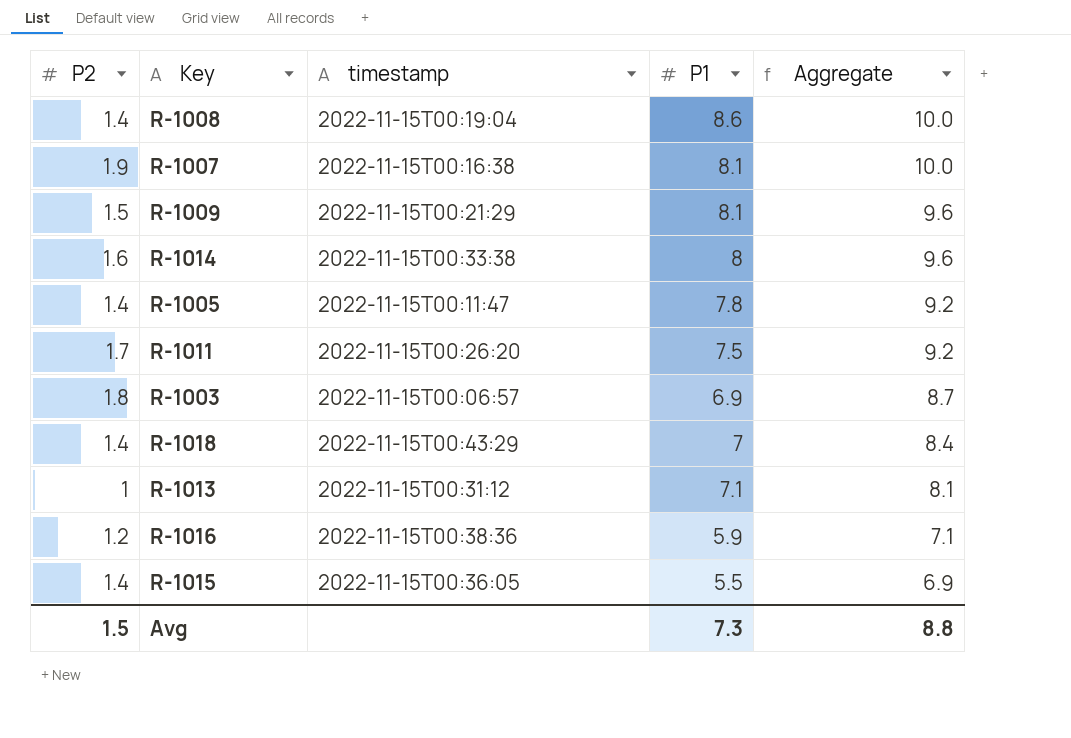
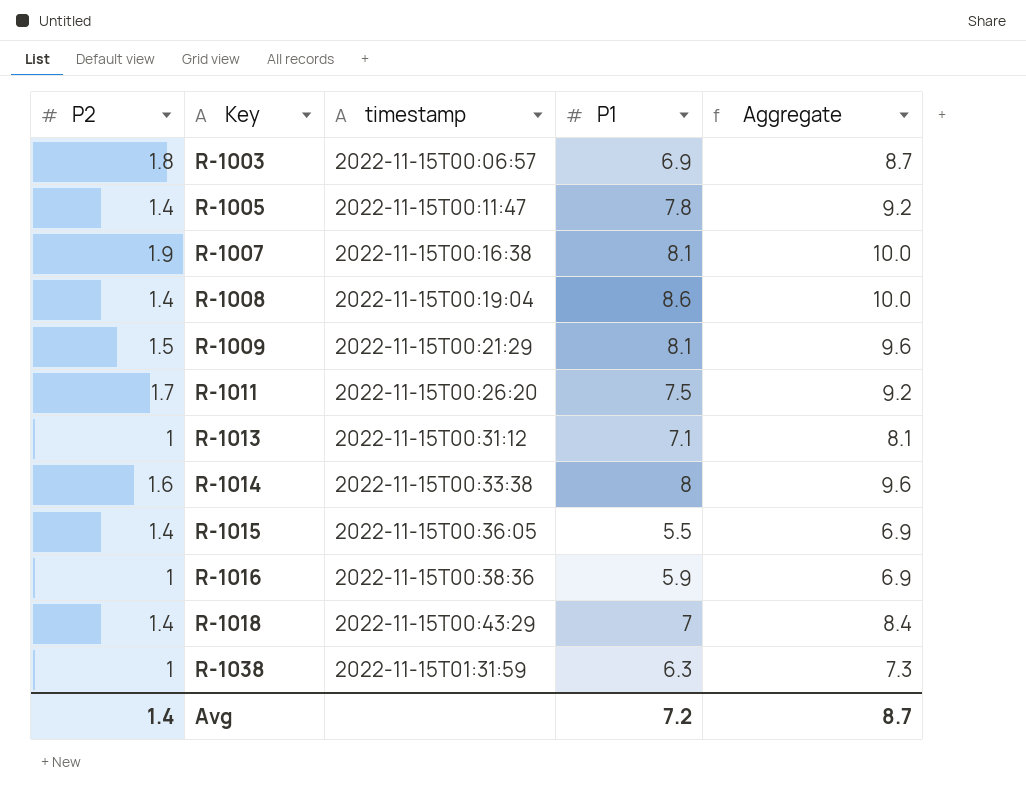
row order: Aggregate descending -> Key ascending
R-1016 | P2: 1.2 -> 1
R-1016 | Aggregate: 7.1 -> 6.9
row R-1038: none -> 1 | 2022-11-15T01:31:59 | 6.3 | 7.3
Avg | P2: 1.5 -> 1.4
Avg | P1: 7.3 -> 7.2
Avg | Aggregate: 8.8 -> 8.7

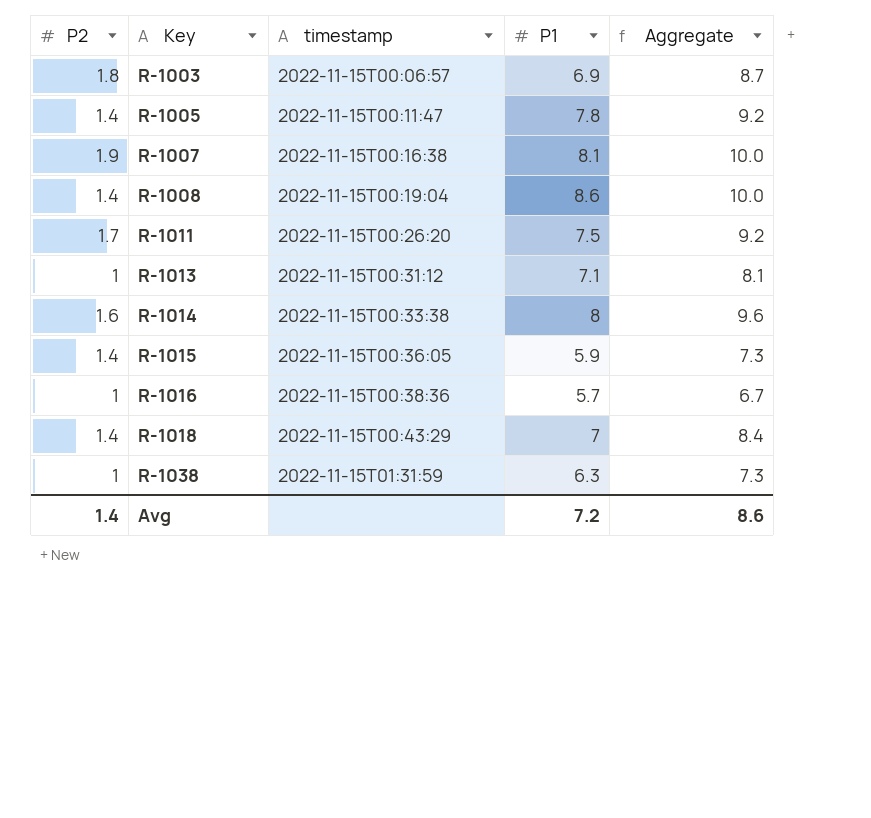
row R-1009: 1.5 | 2022-11-15T00:21:29 | 8.1 | 9.6 -> none
R-1015 | P1: 5.5 -> 5.9
R-1015 | Aggregate: 6.9 -> 7.3
R-1016 | P1: 5.9 -> 5.7
R-1016 | Aggregate: 6.9 -> 6.7
Avg | Aggregate: 8.7 -> 8.6

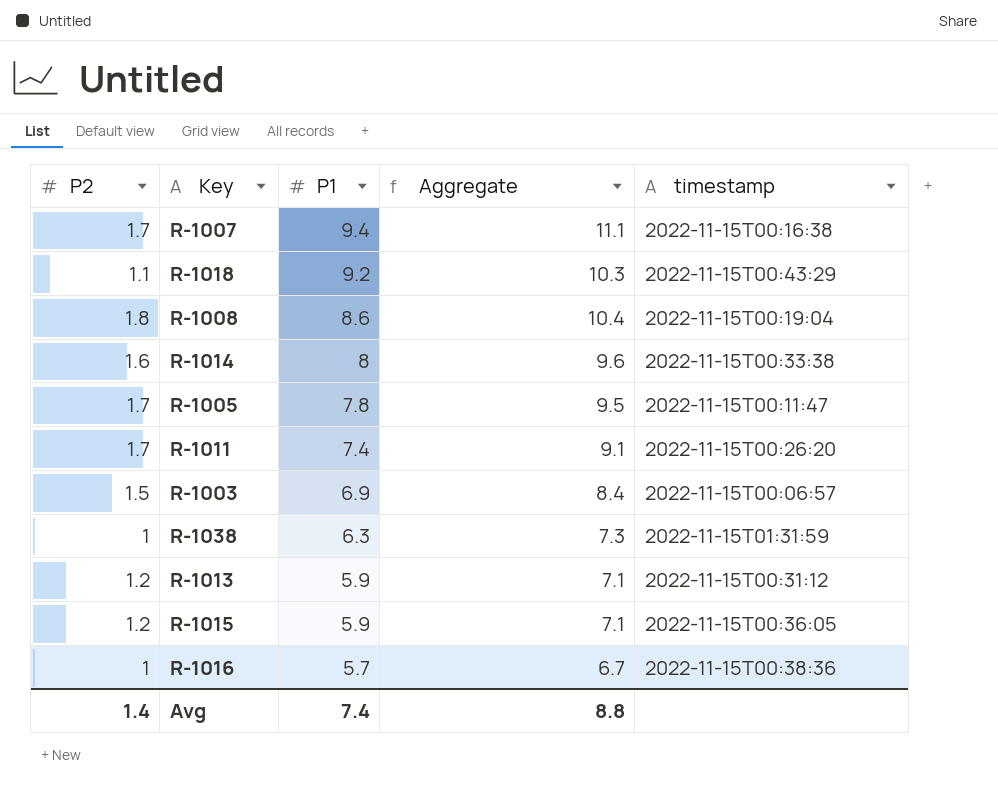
row order: Key ascending -> P1 descending
column timestamp | position: 3 -> 5
R-1007 | P2: 1.9 -> 1.7
R-1007 | P1: 8.1 -> 9.4
R-1007 | Aggregate: 10.0 -> 11.1
R-1018 | P2: 1.4 -> 1.1
R-1018 | P1: 7 -> 9.2
R-1018 | Aggregate: 8.4 -> 10.3
R-1008 | P2: 1.4 -> 1.8
R-1008 | Aggregate: 10.0 -> 10.4
R-1005 | P2: 1.4 -> 1.7
R-1005 | Aggregate: 9.2 -> 9.5
R-1011 | P1: 7.5 -> 7.4
R-1011 | Aggregate: 9.2 -> 9.1
R-1003 | P2: 1.8 -> 1.5
R-1003 | Aggregate: 8.7 -> 8.4
R-1013 | P2: 1 -> 1.2
R-1013 | P1: 7.1 -> 5.9
R-1013 | Aggregate: 8.1 -> 7.1
R-1015 | P2: 1.4 -> 1.2
R-1015 | Aggregate: 7.3 -> 7.1
Avg | P1: 7.2 -> 7.4
Avg | Aggregate: 8.6 -> 8.8

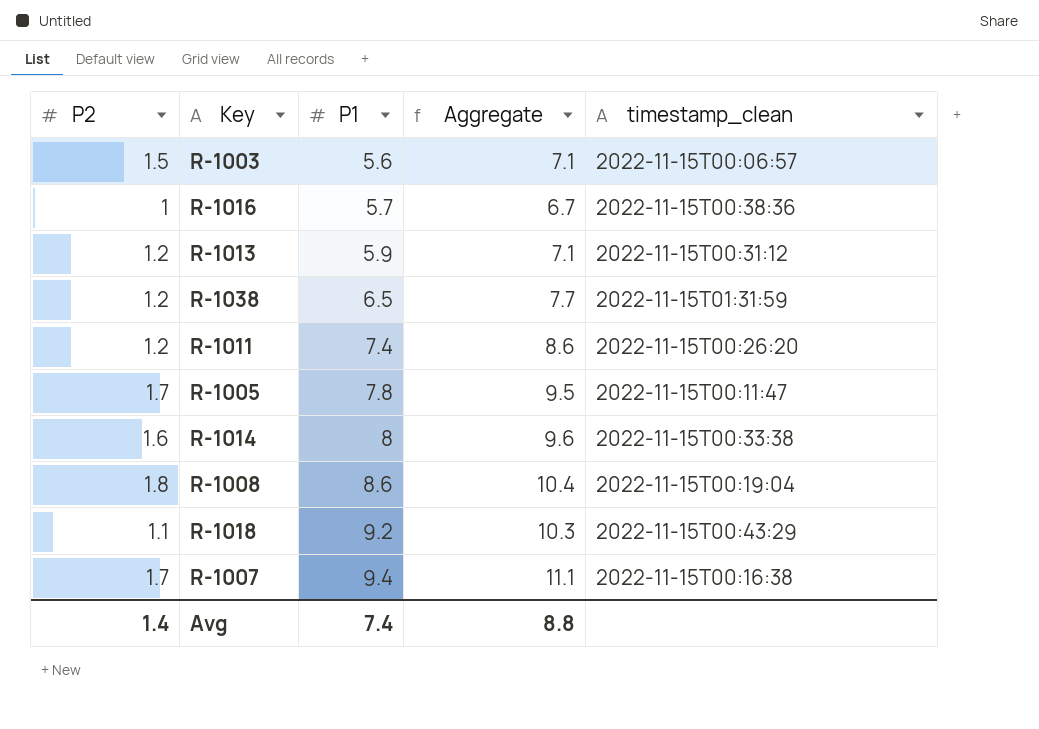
row order: P1 descending -> P1 ascending
column name: timestamp -> timestamp_clean
row R-1015: 1.2 | 5.9 | 7.1 | 2022-11-15T00:36:05 -> none
R-1003 | P1: 6.9 -> 5.6
R-1003 | Aggregate: 8.4 -> 7.1
R-1038 | P2: 1 -> 1.2
R-1038 | P1: 6.3 -> 6.5
R-1038 | Aggregate: 7.3 -> 7.7
R-1011 | P2: 1.7 -> 1.2
R-1011 | Aggregate: 9.1 -> 8.6

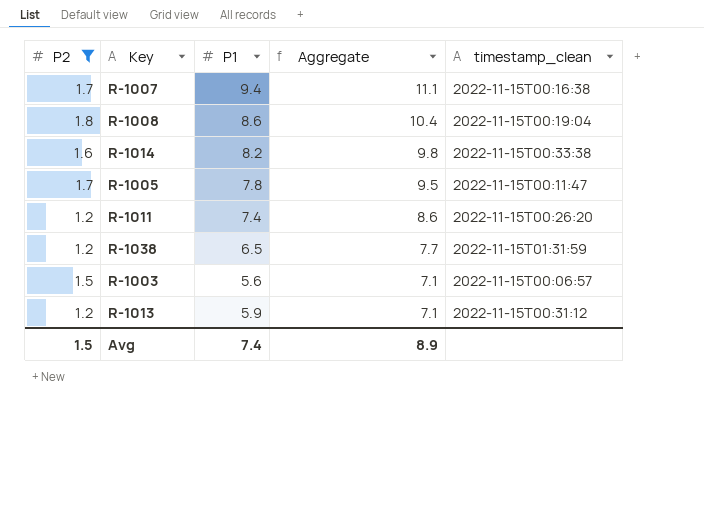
filter: none -> P2 >= 1.2
row order: P1 ascending -> Aggregate descending
R-1014 | P1: 8 -> 8.2
R-1014 | Aggregate: 9.6 -> 9.8
Avg | P2: 1.4 -> 1.5
Avg | Aggregate: 8.8 -> 8.9

